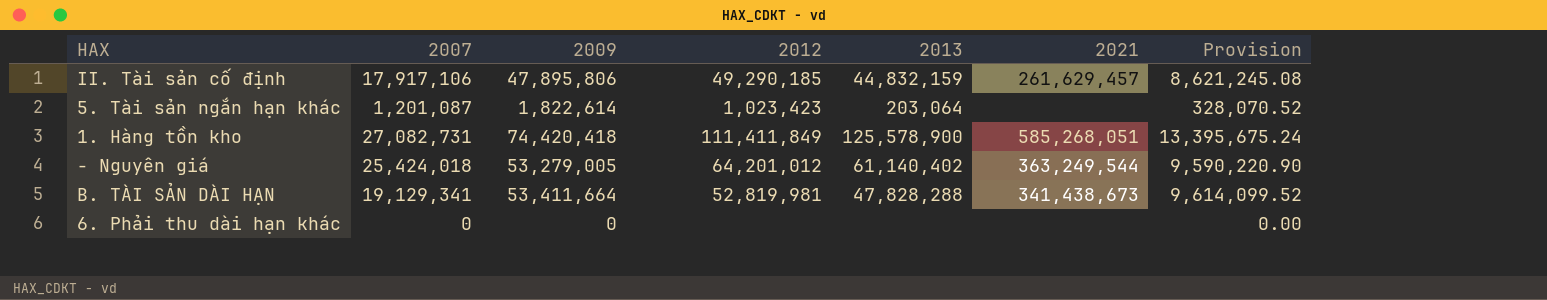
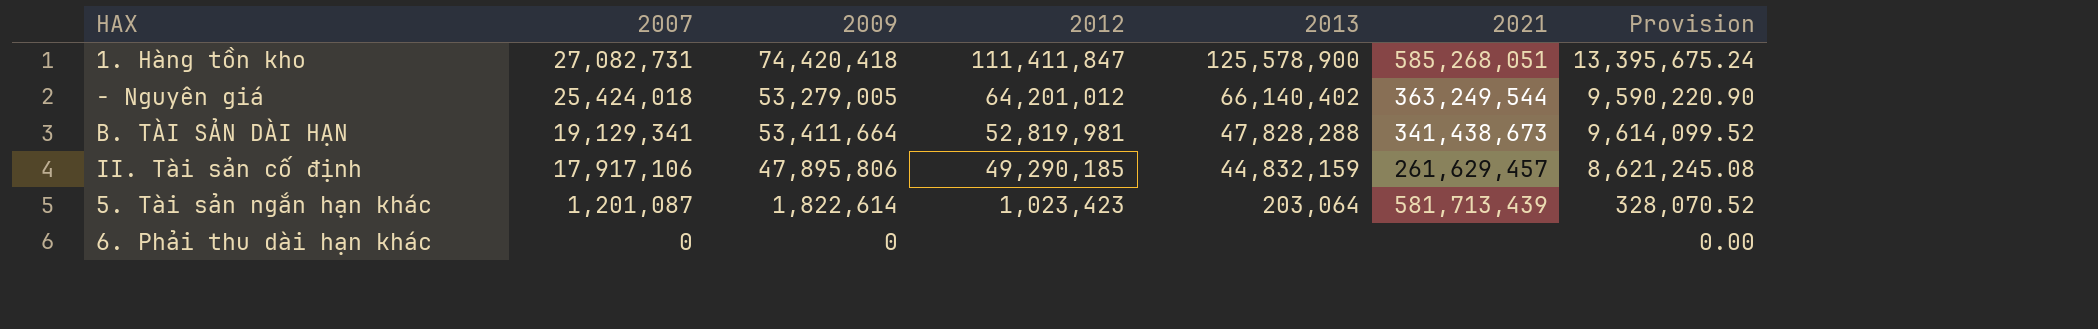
row order: none -> 2007 descending
1. Hàng tồn kho | 2012: 111,411,849 -> 111,411,847
- Nguyên giá | 2013: 61,140,402 -> 66,140,402
5. Tài sản ngắn hạn khác | 2021: none -> 581,713,439

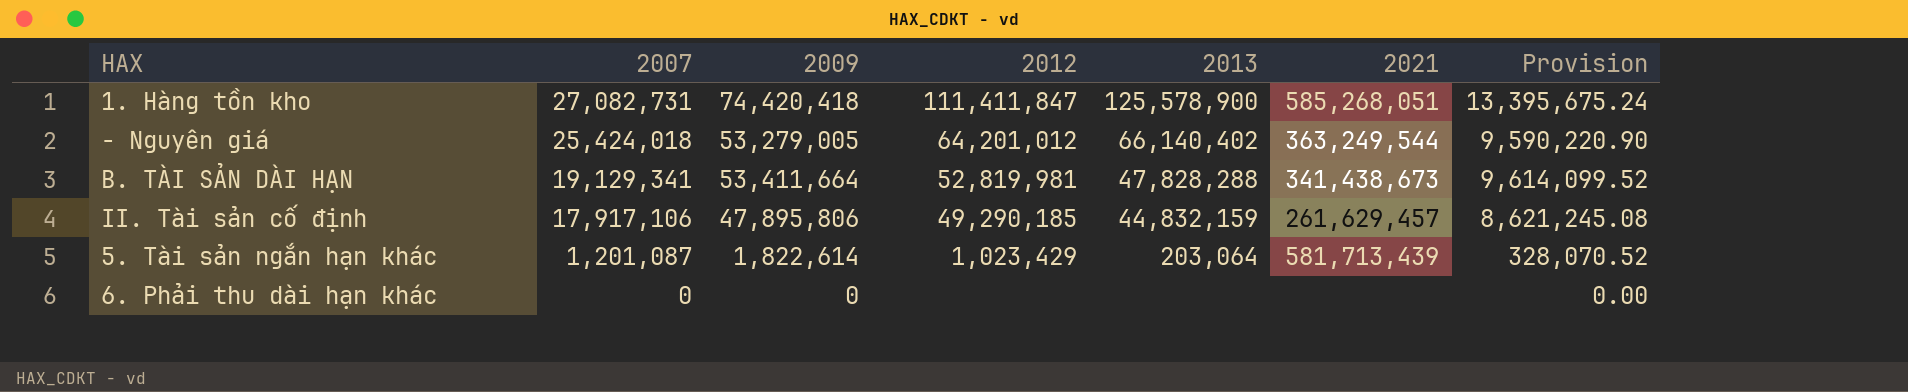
5. Tài sản ngắn hạn khác | 2012: 1,023,423 -> 1,023,429

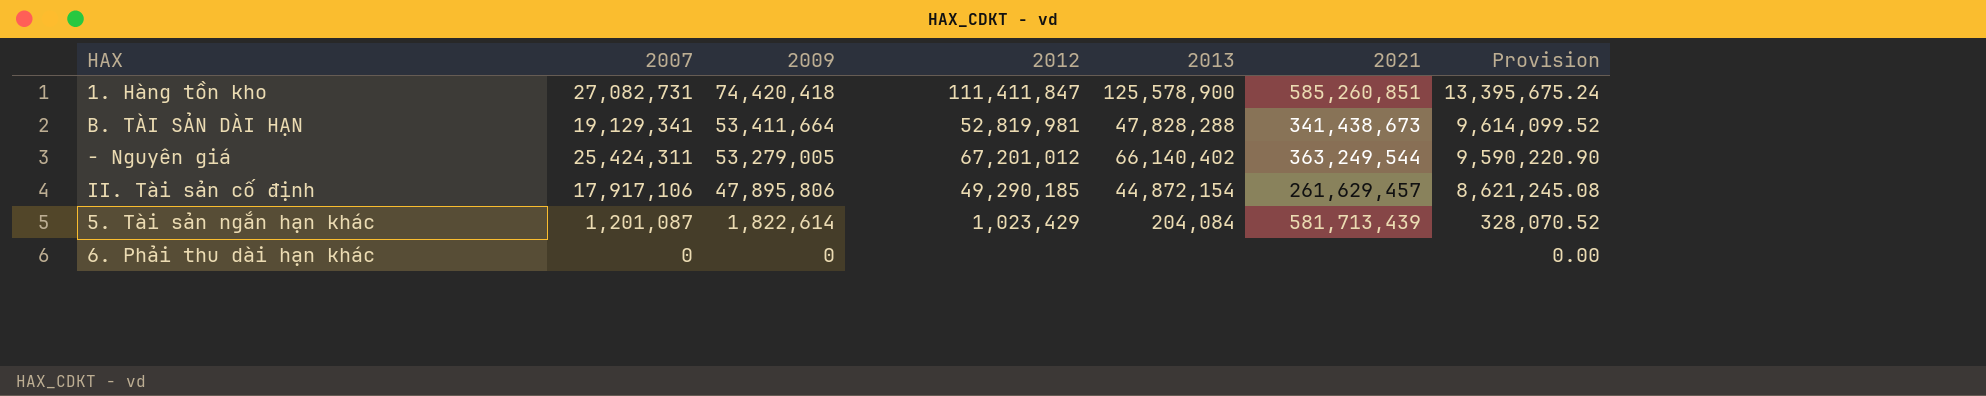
row order: 2007 descending -> 2009 descending
1. Hàng tồn kho | 2021: 585,268,051 -> 585,260,851
- Nguyên giá | 2007: 25,424,018 -> 25,424,311
- Nguyên giá | 2012: 64,201,012 -> 67,201,012
II. Tài sản cố định | 2013: 44,832,159 -> 44,872,154
5. Tài sản ngắn hạn khác | 2013: 203,064 -> 204,084

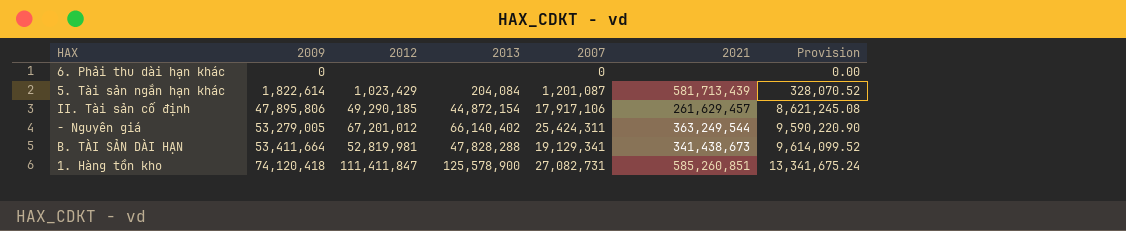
row order: 2009 descending -> 2009 ascending
column 2007 | position: 2 -> 5
1. Hàng tồn kho | 2009: 74,420,418 -> 74,120,418
1. Hàng tồn kho | Provision: 13,395,675.24 -> 13,341,675.24

